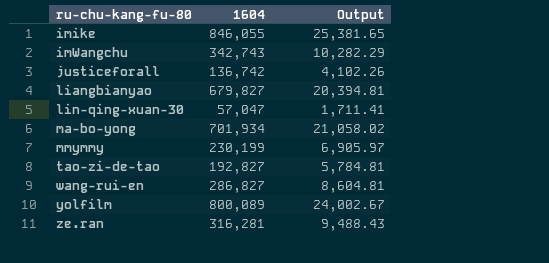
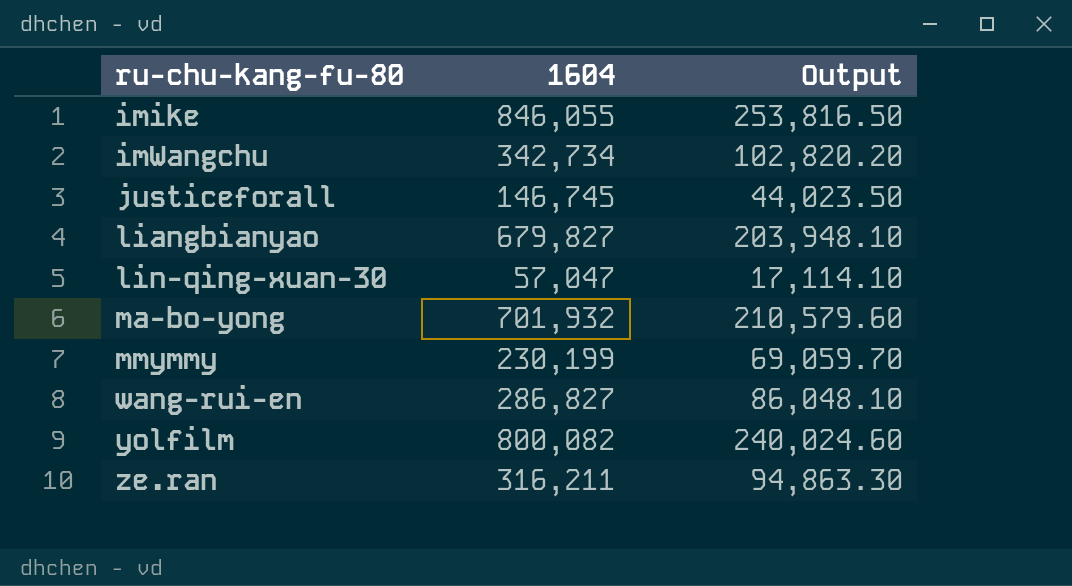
column Output | formula: [1604] * 0.03 -> [1604] * 0.3
row tao-zi-de-tao: 192,827 | 5,784.81 -> none
imWangchu | 1604: 342,743 -> 342,734
justiceforall | 1604: 136,742 -> 146,745
ma-bo-yong | 1604: 701,934 -> 701,932
yolfilm | 1604: 800,089 -> 800,082
ze.ran | 1604: 316,281 -> 316,211

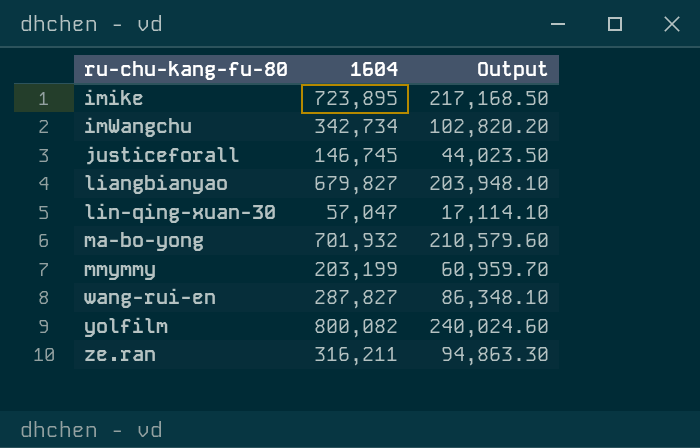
imike | 1604: 846,055 -> 723,895
imike | Output: 253,816.50 -> 217,168.50
mmymmy | 1604: 230,199 -> 203,199
mmymmy | Output: 69,059.70 -> 60,959.70
wang-rui-en | 1604: 286,827 -> 287,827
wang-rui-en | Output: 86,048.10 -> 86,348.10

